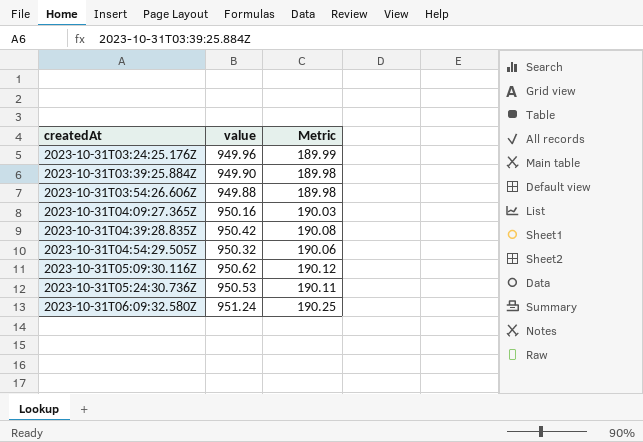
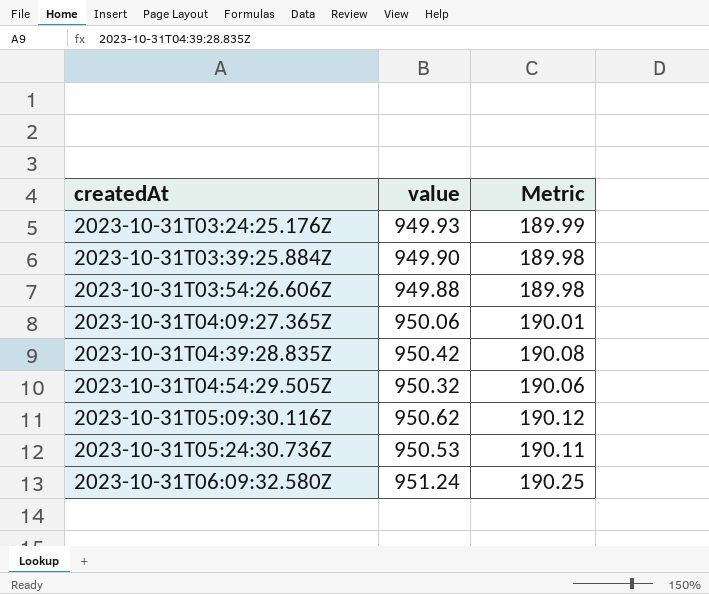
2023-10-31T03:24:25.176Z | value: 949.96 -> 949.93
2023-10-31T04:09:27.365Z | value: 950.16 -> 950.06
2023-10-31T04:09:27.365Z | Metric: 190.03 -> 190.01

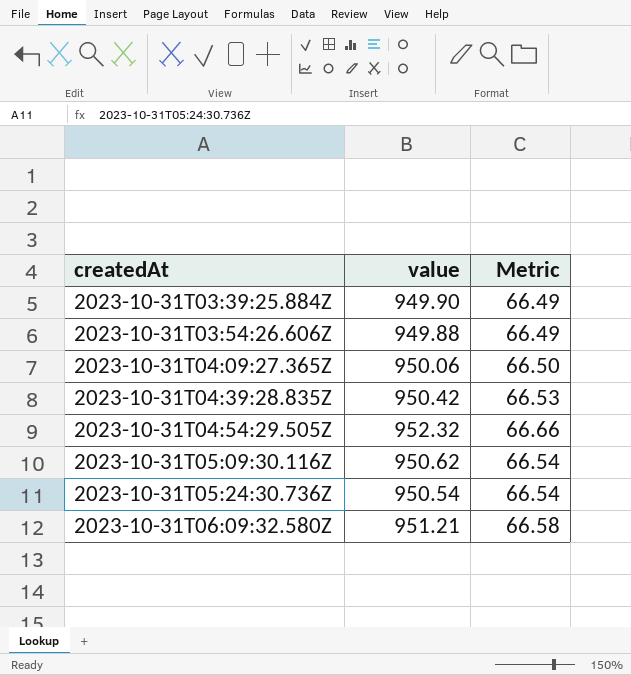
column Metric | formula: [value] * 0.2 -> [value] * 0.07
row 2023-10-31T03:24:25.176Z: 949.93 | 189.99 -> none
2023-10-31T04:54:29.505Z | value: 950.32 -> 952.32
2023-10-31T05:24:30.736Z | value: 950.53 -> 950.54
2023-10-31T06:09:32.580Z | value: 951.24 -> 951.21

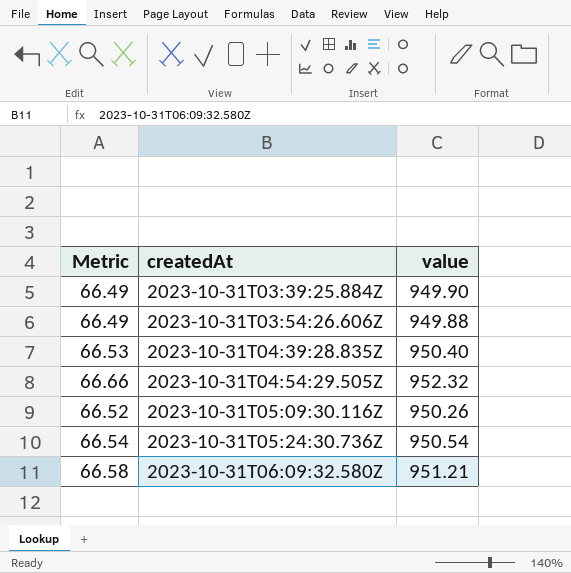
column Metric | position: 3 -> 1
row 2023-10-31T04:09:27.365Z: 950.06 | 66.50 -> none
2023-10-31T04:39:28.835Z | value: 950.42 -> 950.40
2023-10-31T05:09:30.116Z | Metric: 66.54 -> 66.52
2023-10-31T05:09:30.116Z | value: 950.62 -> 950.26

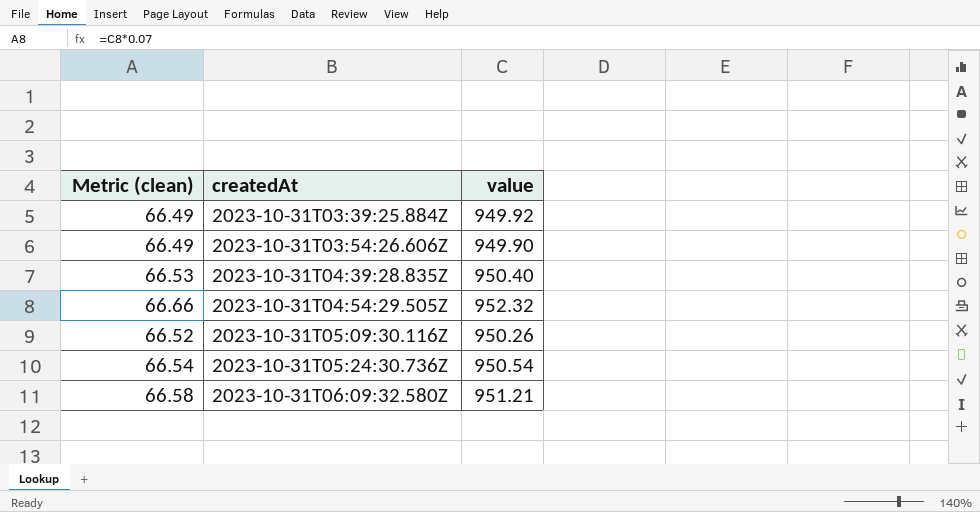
column name: Metric -> Metric (clean)
2023-10-31T03:39:25.884Z | value: 949.90 -> 949.92
2023-10-31T03:54:26.606Z | value: 949.88 -> 949.90

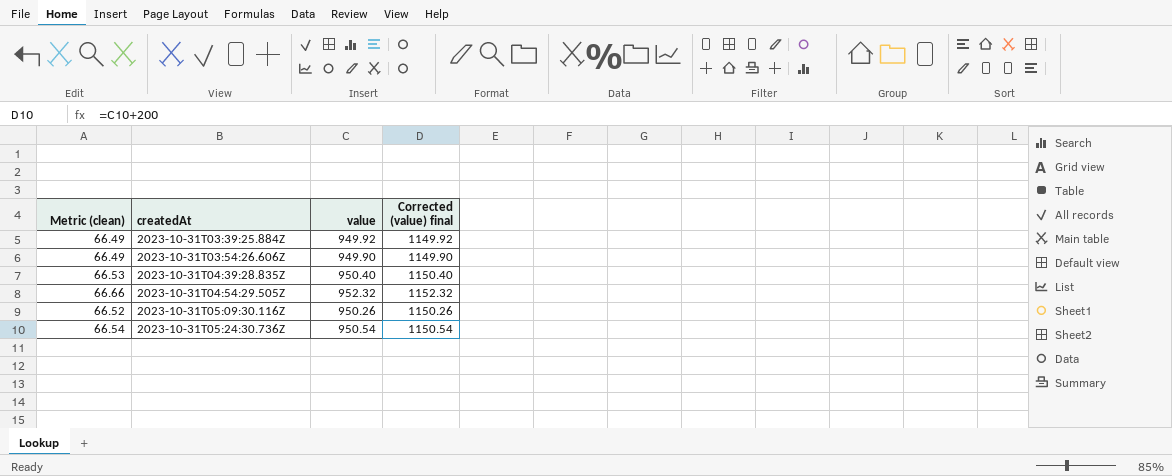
column Corrected (value) final | formula: none -> [value] + 200
row 2023-10-31T06:09:32.580Z: 66.58 | 951.21 -> none

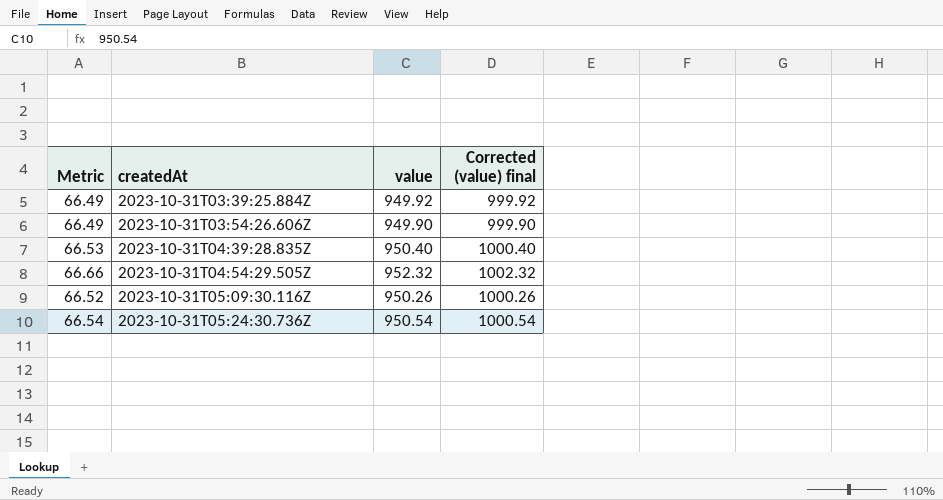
column name: Metric (clean) -> Metric
column Corrected (value) final | formula: [value] + 200 -> [value] + 50

